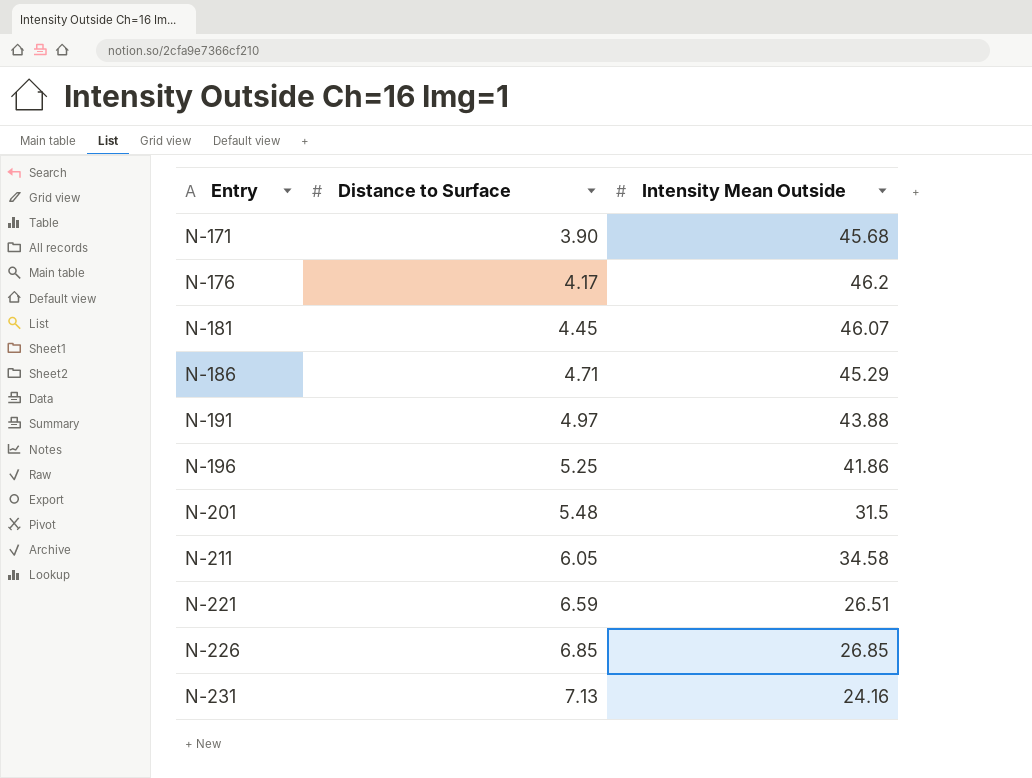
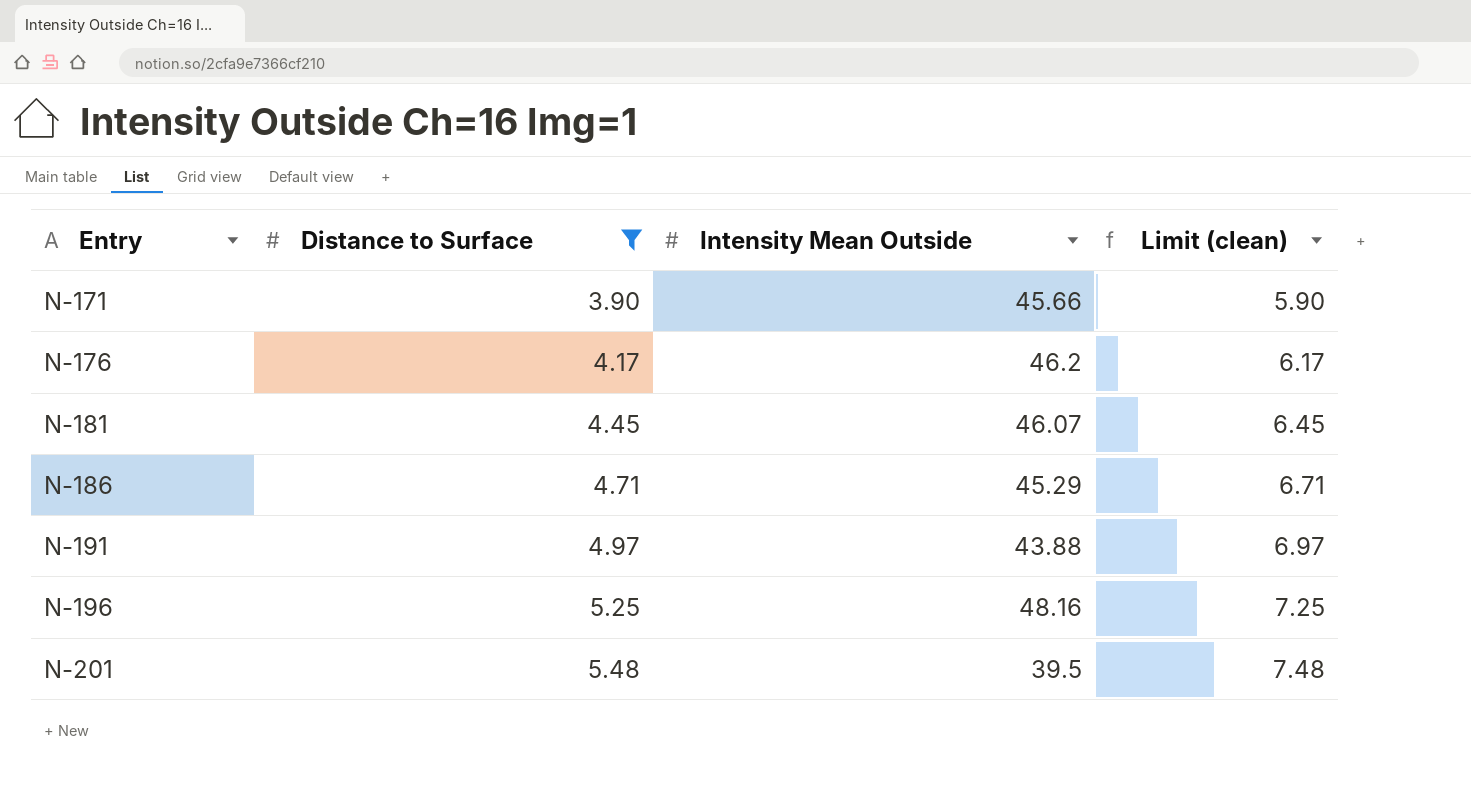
filter: none -> Distance to Surface <= 5.48
column Limit (clean) | formula: none -> [Distance to Surface] + 2
N-171 | Intensity Mean Outside: 45.68 -> 45.66
N-196 | Intensity Mean Outside: 41.86 -> 48.16
N-201 | Intensity Mean Outside: 31.5 -> 39.5

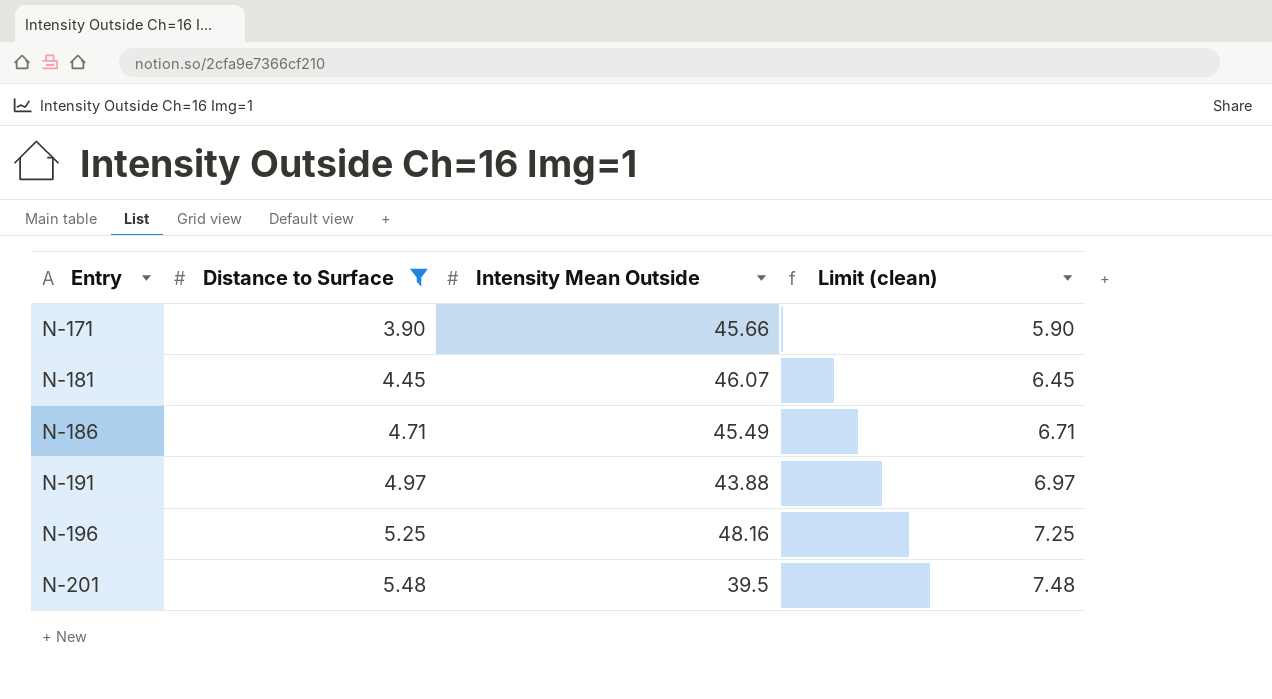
row N-176: 4.17 | 46.2 | 6.17 -> none
N-186 | Intensity Mean Outside: 45.29 -> 45.49

